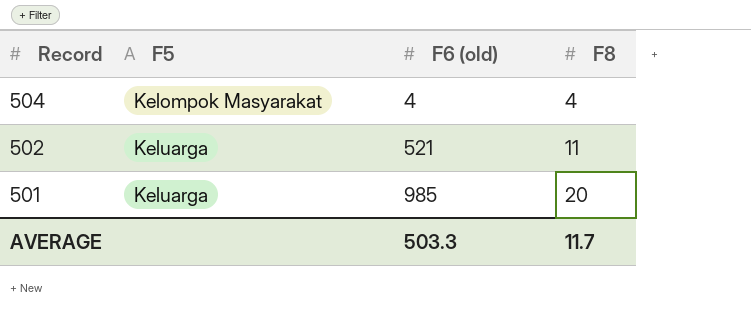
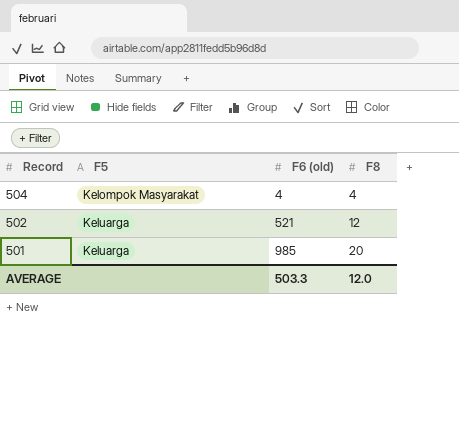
502 | F8: 11 -> 12
AVERAGE | F8: 11.7 -> 12.0

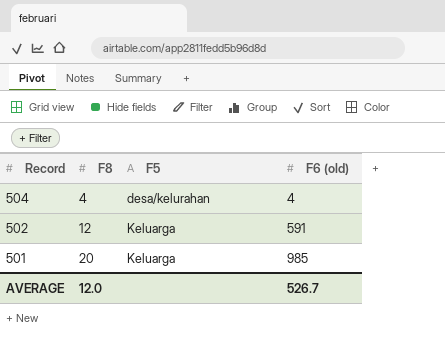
column F8 | position: 4 -> 2
504 | F5: Kelompok Masyarakat -> desa/kelurahan
502 | F6 (old): 521 -> 591
AVERAGE | F6 (old): 503.3 -> 526.7

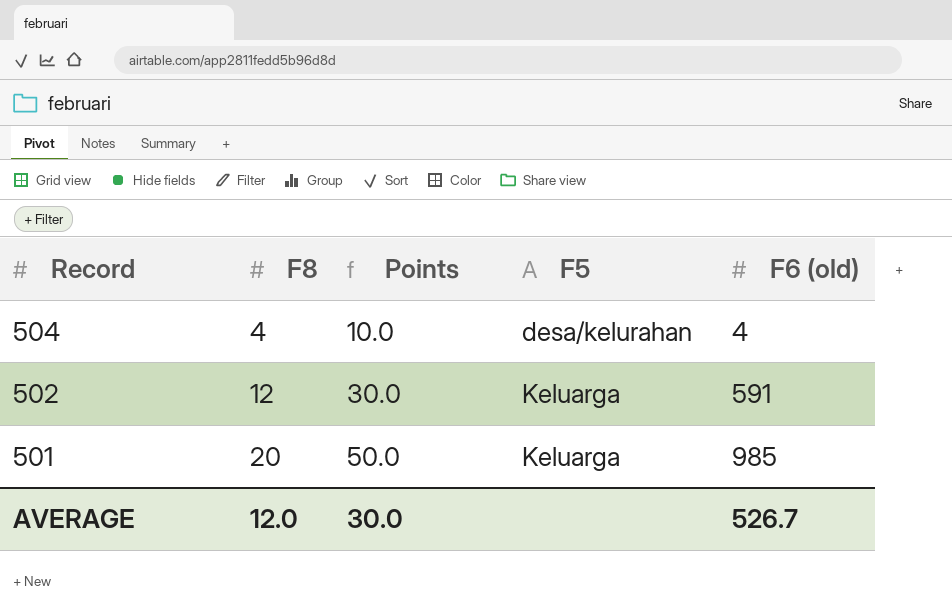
column Points | formula: none -> [F8] * 2.5

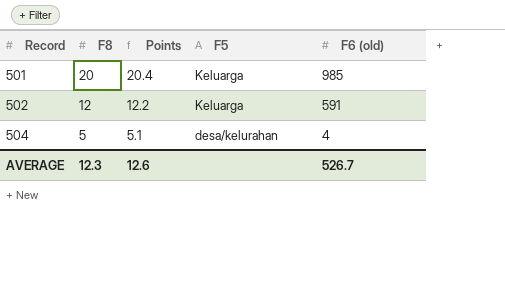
row order: Record descending -> Record ascending
column Points | formula: [F8] * 2.5 -> [F8] * 1.02
504 | F8: 4 -> 5
AVERAGE | F8: 12.0 -> 12.3
AVERAGE | Points: 30.0 -> 12.6

